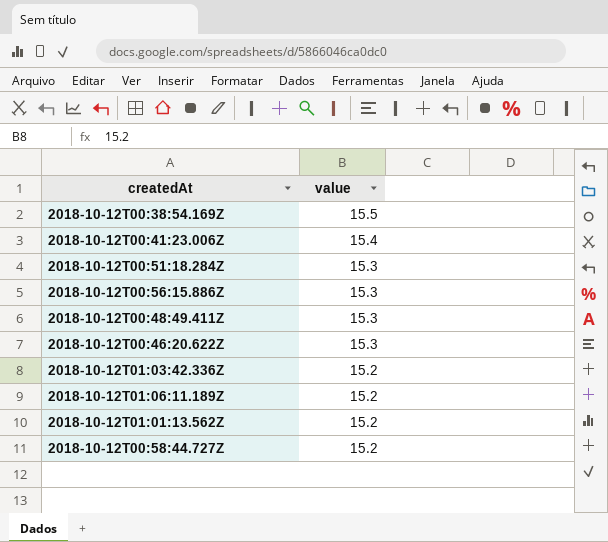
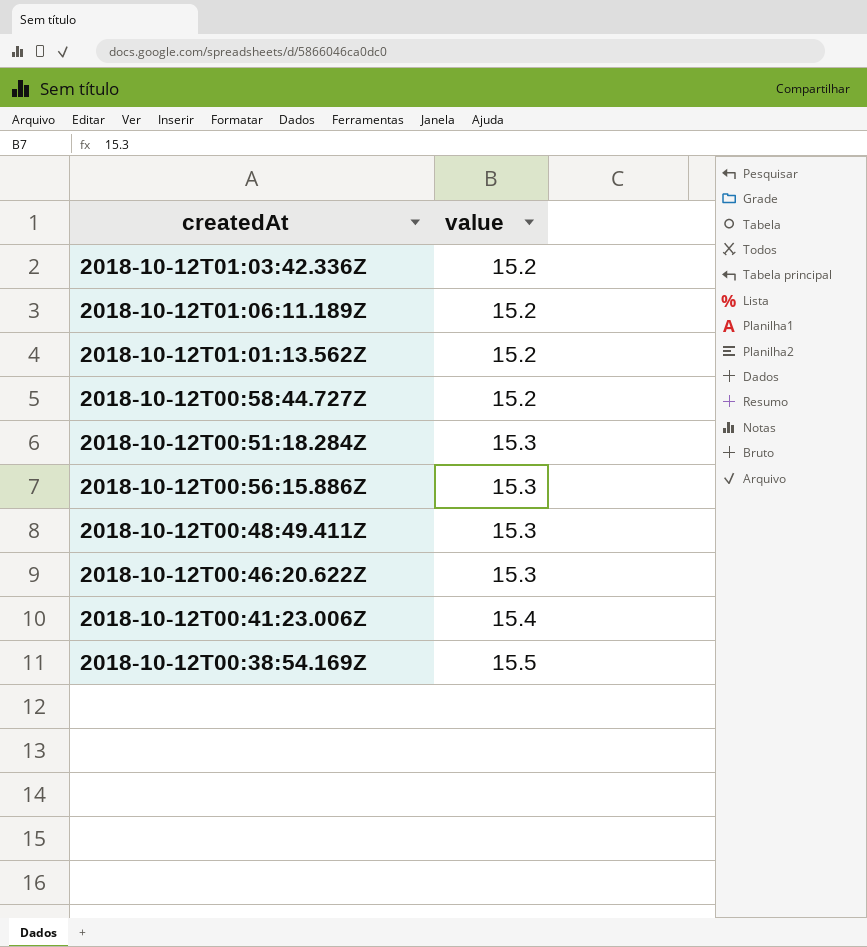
row order: value descending -> value ascending

